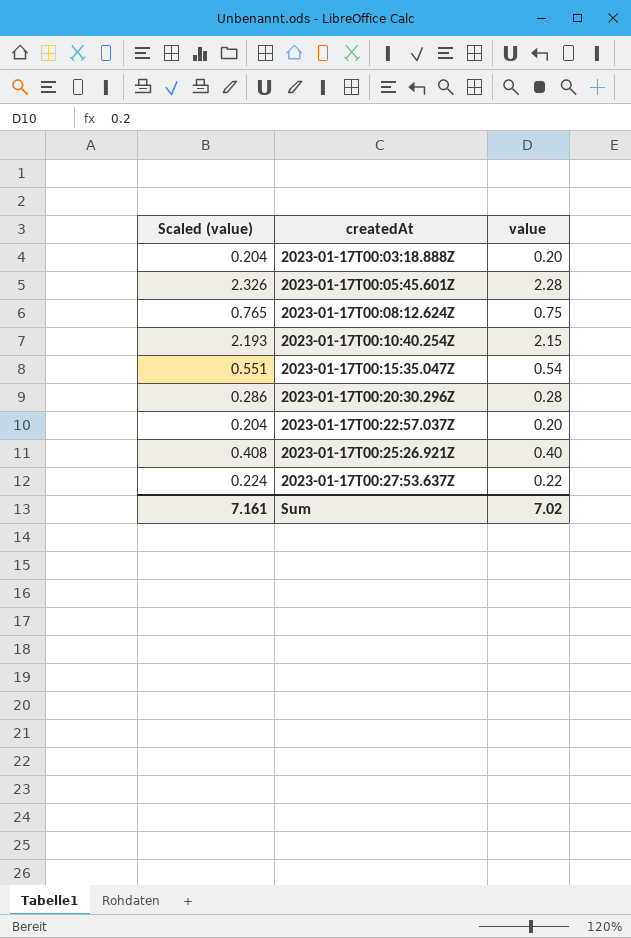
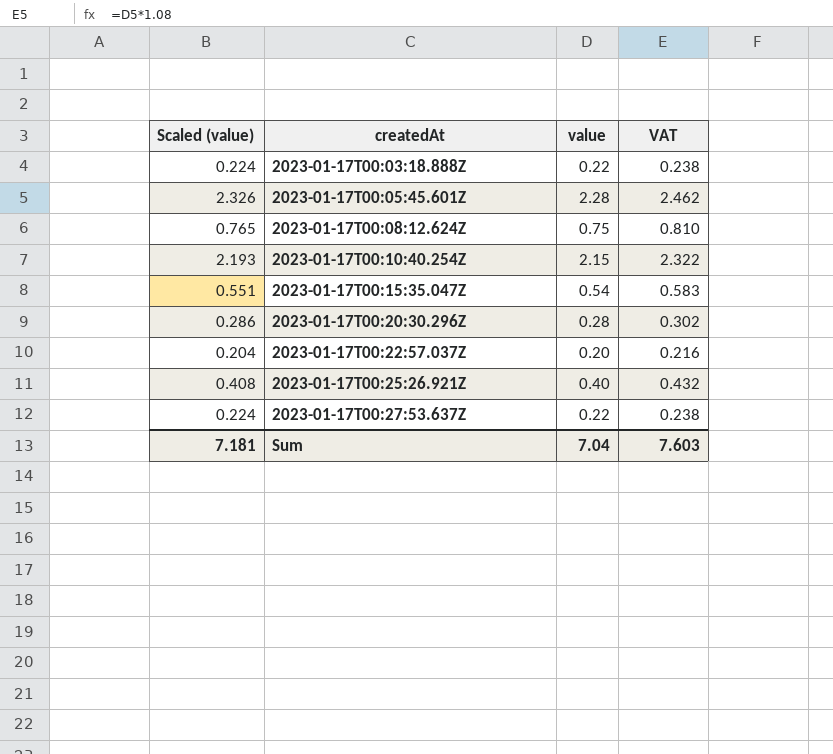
column VAT | formula: none -> [value] * 1.08
2023-01-17T00:03:18.888Z | Scaled (value): 0.204 -> 0.224
2023-01-17T00:03:18.888Z | value: 0.20 -> 0.22
Sum | Scaled (value): 7.161 -> 7.181
Sum | value: 7.02 -> 7.04

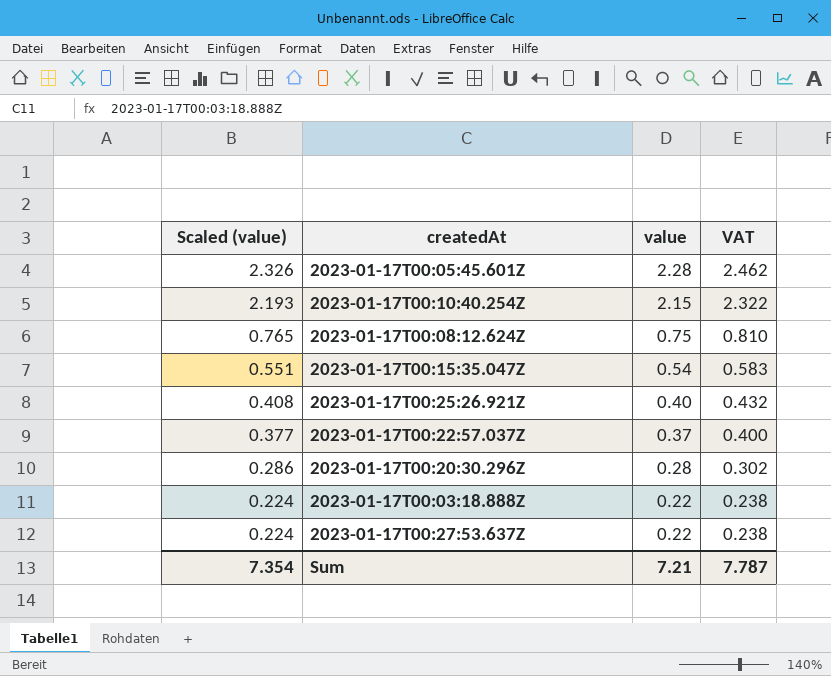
row order: createdAt ascending -> Scaled (value) descending
2023-01-17T00:22:57.037Z | Scaled (value): 0.204 -> 0.377
2023-01-17T00:22:57.037Z | value: 0.20 -> 0.37
2023-01-17T00:22:57.037Z | VAT: 0.216 -> 0.400
Sum | Scaled (value): 7.181 -> 7.354
Sum | value: 7.04 -> 7.21
Sum | VAT: 7.603 -> 7.787

